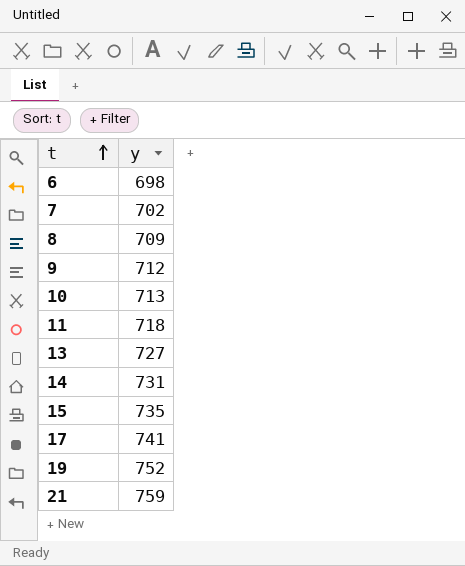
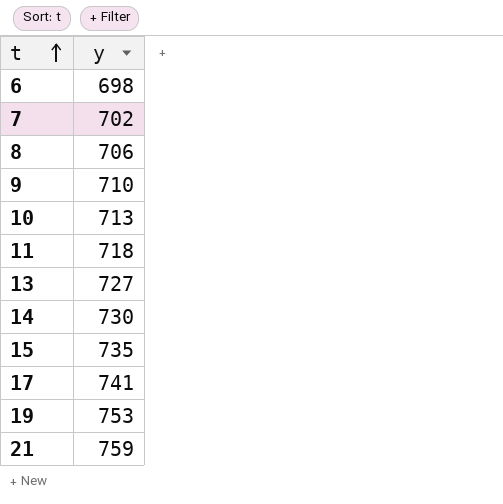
8 | y: 709 -> 706
9 | y: 712 -> 710
14 | y: 731 -> 730
19 | y: 752 -> 753

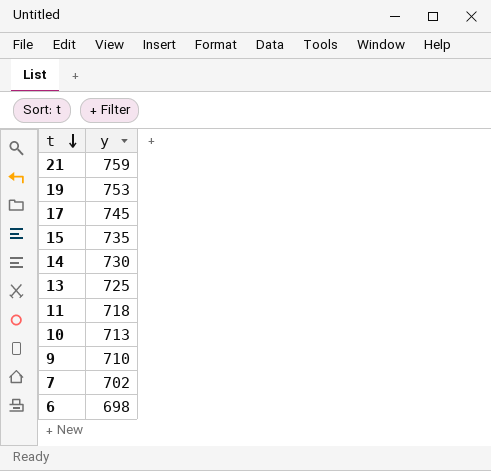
row order: t ascending -> t descending
row 8: 706 -> none
17 | y: 741 -> 745
13 | y: 727 -> 725

